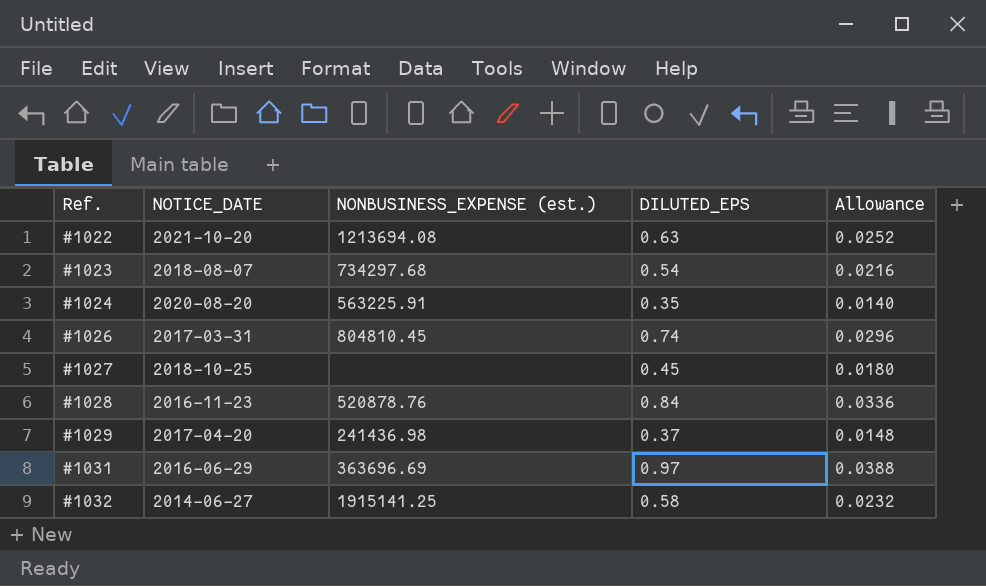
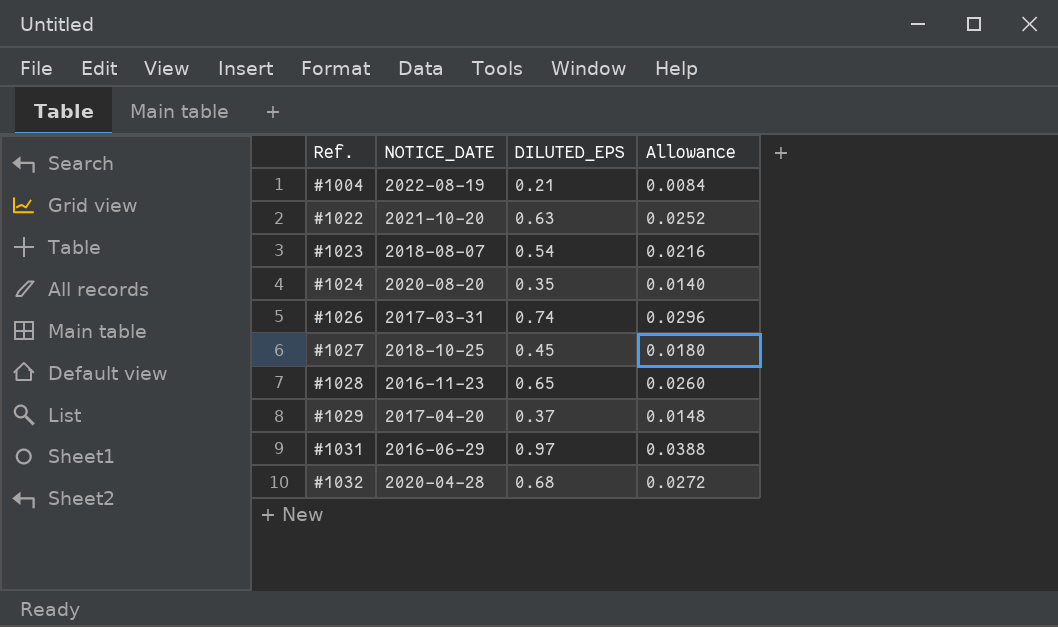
column NONBUSINESS_EXPENSE (est.) | position: 3 -> none
row #1004: none -> 2022-08-19 | 0.21 | 0.0084
#1028 | DILUTED_EPS: 0.84 -> 0.65
#1028 | Allowance: 0.0336 -> 0.0260
#1032 | NOTICE_DATE: 2014-06-27 -> 2020-04-28
#1032 | DILUTED_EPS: 0.58 -> 0.68
#1032 | Allowance: 0.0232 -> 0.0272

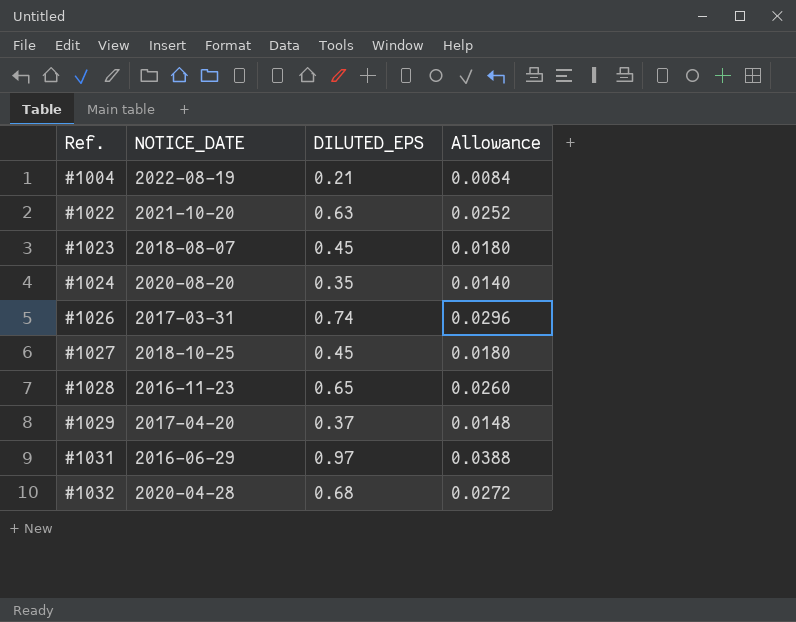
#1023 | DILUTED_EPS: 0.54 -> 0.45
#1023 | Allowance: 0.0216 -> 0.0180

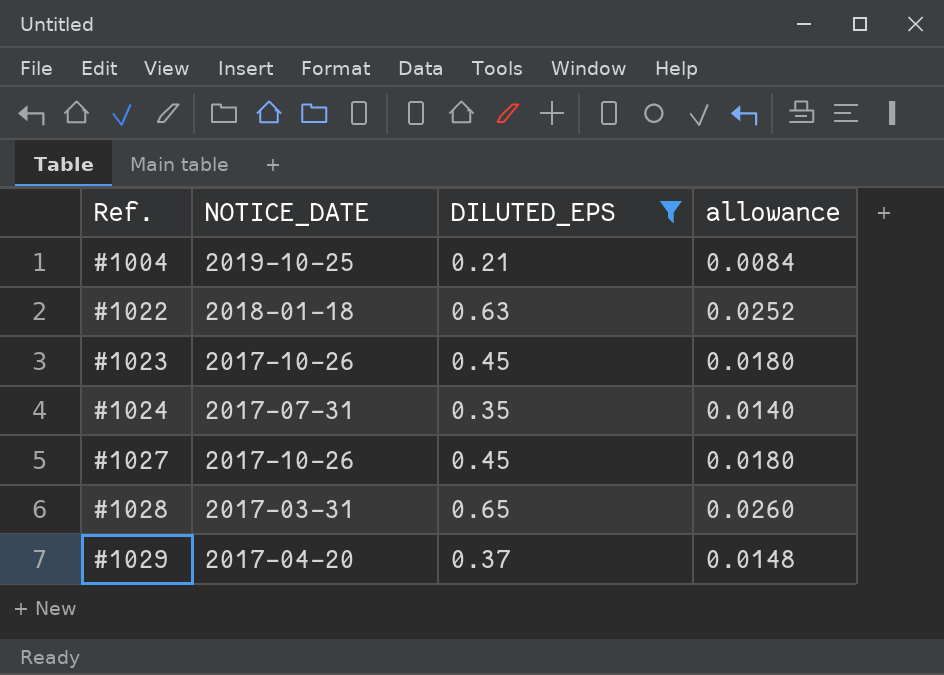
filter: none -> DILUTED_EPS <= 0.65
column name: Allowance -> allowance
#1004 | NOTICE_DATE: 2022-08-19 -> 2019-10-25
#1022 | NOTICE_DATE: 2021-10-20 -> 2018-01-18
#1023 | NOTICE_DATE: 2018-08-07 -> 2017-10-26
#1024 | NOTICE_DATE: 2020-08-20 -> 2017-07-31
#1027 | NOTICE_DATE: 2018-10-25 -> 2017-10-26
#1028 | NOTICE_DATE: 2016-11-23 -> 2017-03-31

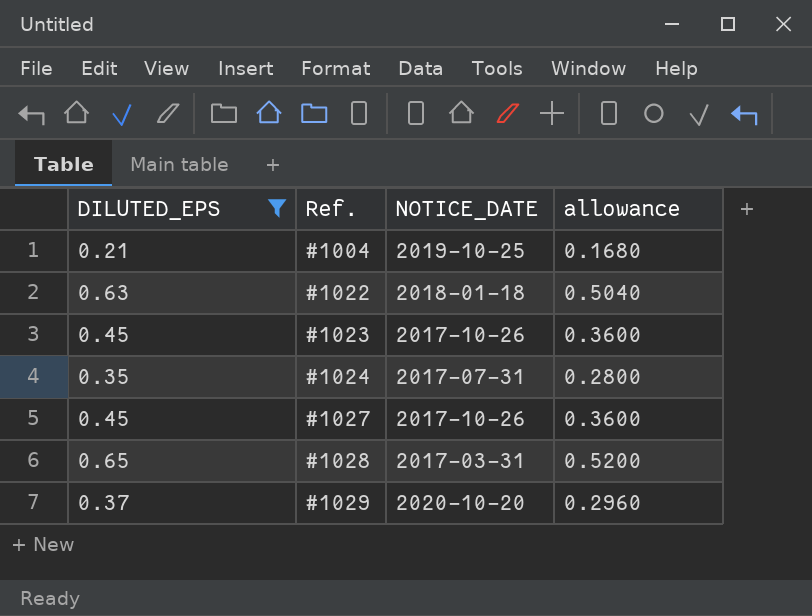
column DILUTED_EPS | position: 3 -> 1
column allowance | formula: [DILUTED_EPS] * 0.04 -> [DILUTED_EPS] * 0.8
#1029 | NOTICE_DATE: 2017-04-20 -> 2020-10-20

